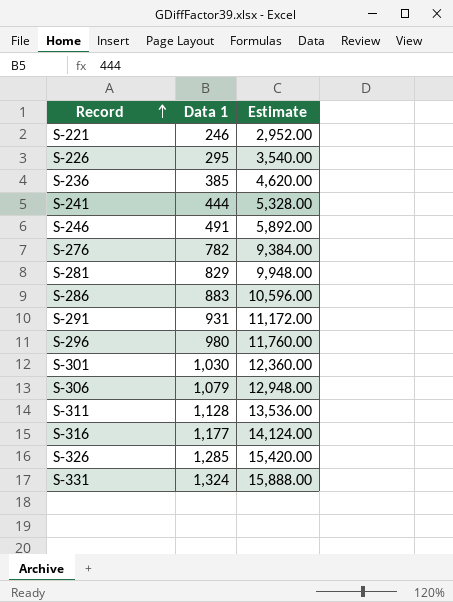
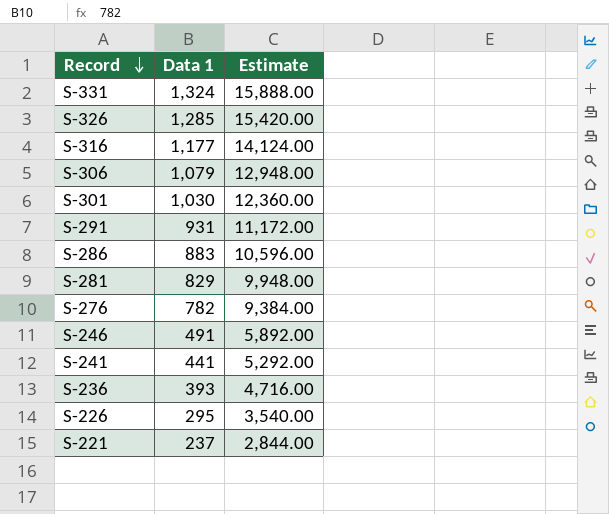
row order: Record ascending -> Record descending
row S-296: 980 | 11,760.00 -> none
row S-311: 1,128 | 13,536.00 -> none
S-241 | Data 1: 444 -> 441
S-241 | Estimate: 5,328.00 -> 5,292.00
S-236 | Data 1: 385 -> 393
S-236 | Estimate: 4,620.00 -> 4,716.00
S-221 | Data 1: 246 -> 237
S-221 | Estimate: 2,952.00 -> 2,844.00

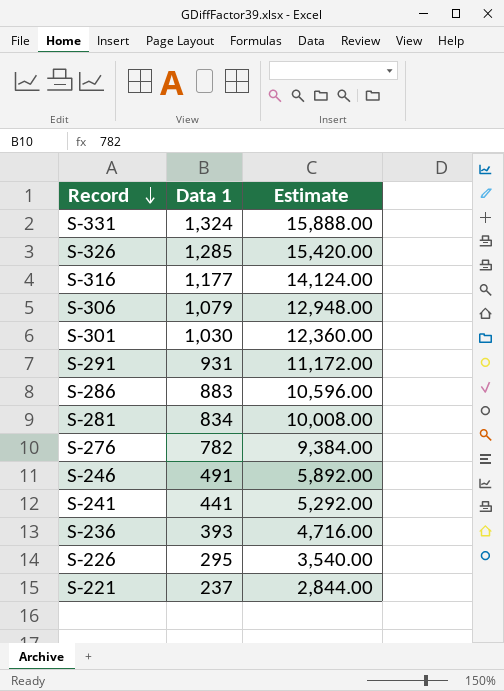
S-281 | Data 1: 829 -> 834
S-281 | Estimate: 9,948.00 -> 10,008.00

